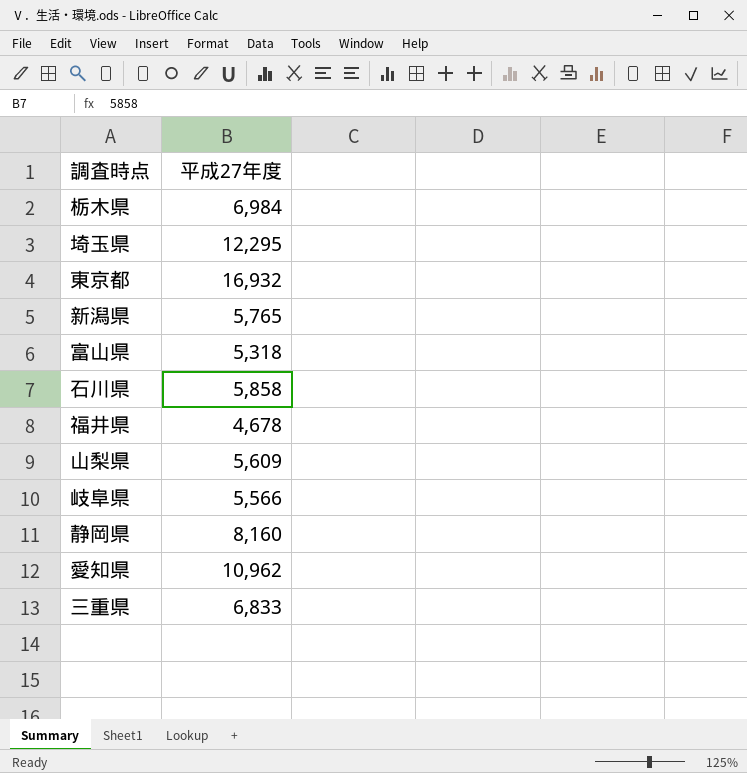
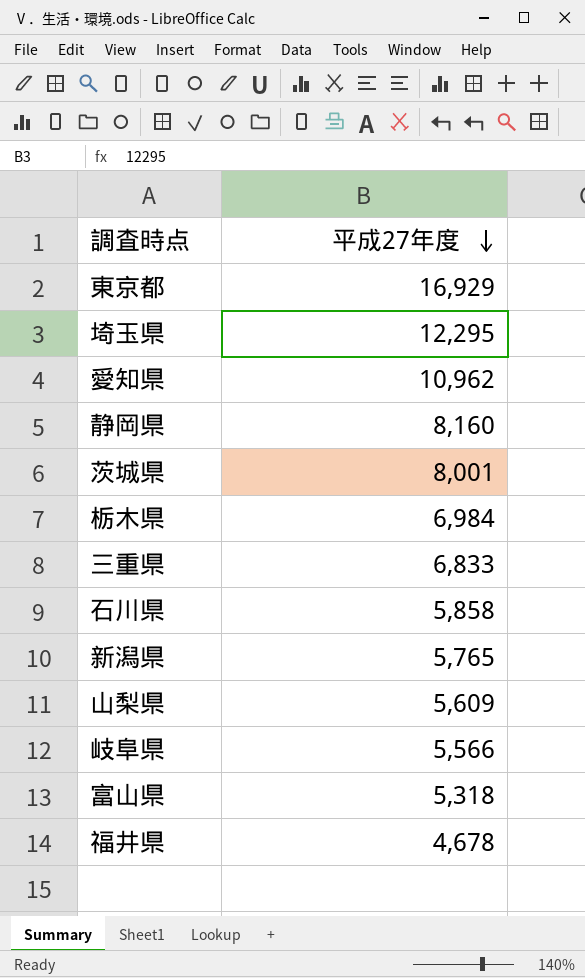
row order: none -> 平成27年度 descending
東京都 | 平成27年度: 16,932 -> 16,929
row 茨城県: none -> 8,001

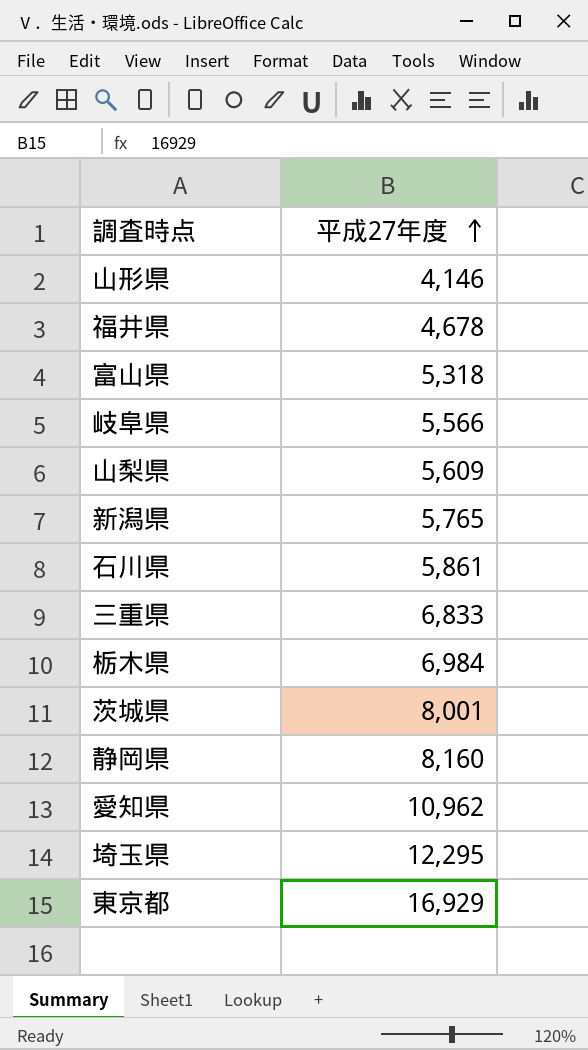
row order: 平成27年度 descending -> 平成27年度 ascending
row 山形県: none -> 4,146
石川県 | 平成27年度: 5,858 -> 5,861

